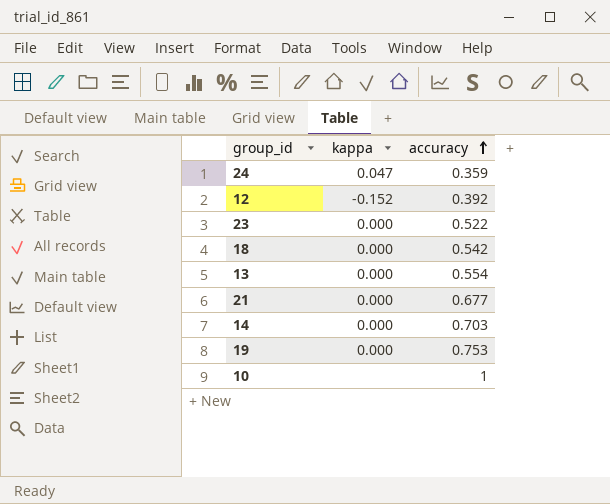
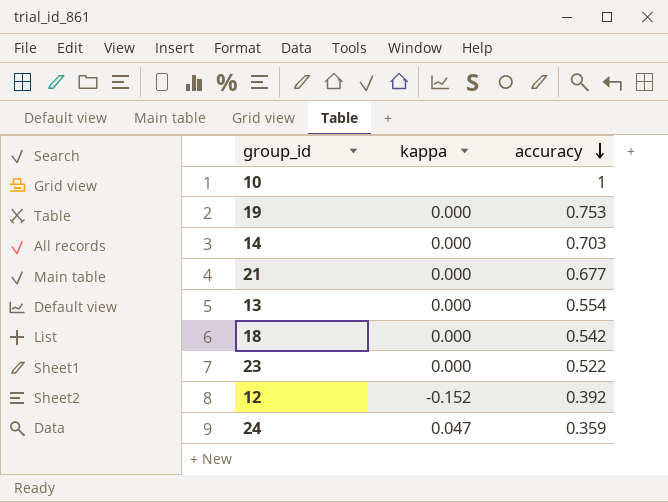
row order: accuracy ascending -> accuracy descending

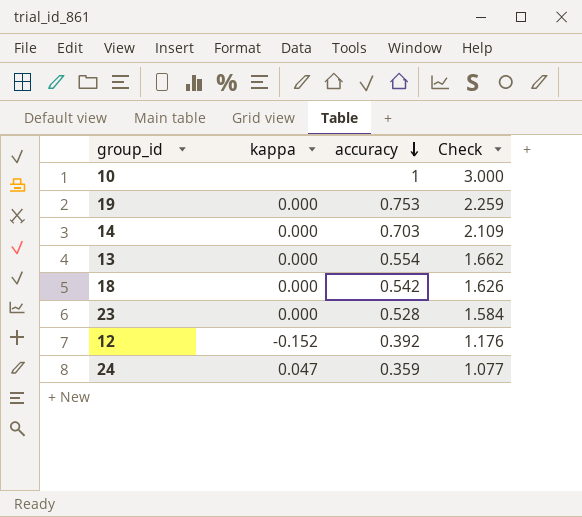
column Check | formula: none -> [accuracy] * 3
row 21: 0.000 | 0.677 -> none
23 | accuracy: 0.522 -> 0.528

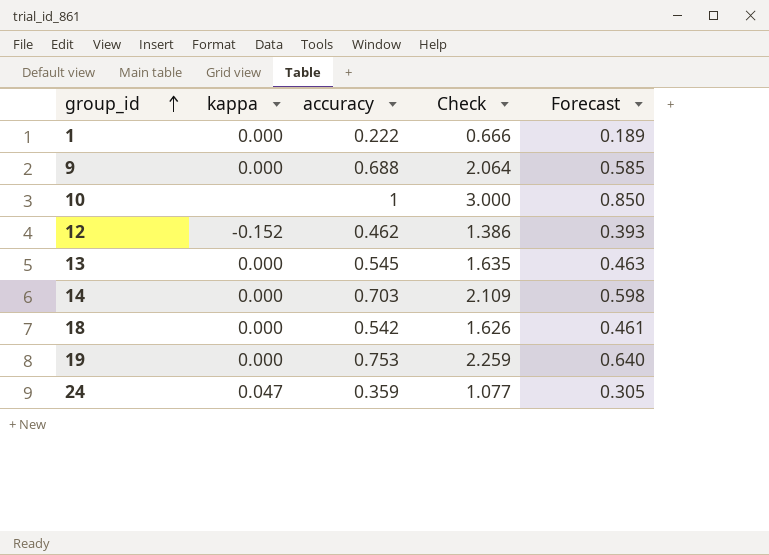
row order: accuracy descending -> group_id ascending
column Forecast | formula: none -> [accuracy] * 0.85
row 23: 0.000 | 0.528 | 1.584 -> none
row 1: none -> 0.000 | 0.222 | 0.666 | 0.189
row 9: none -> 0.000 | 0.688 | 2.064 | 0.585
12 | accuracy: 0.392 -> 0.462
12 | Check: 1.176 -> 1.386
13 | accuracy: 0.554 -> 0.545
13 | Check: 1.662 -> 1.635

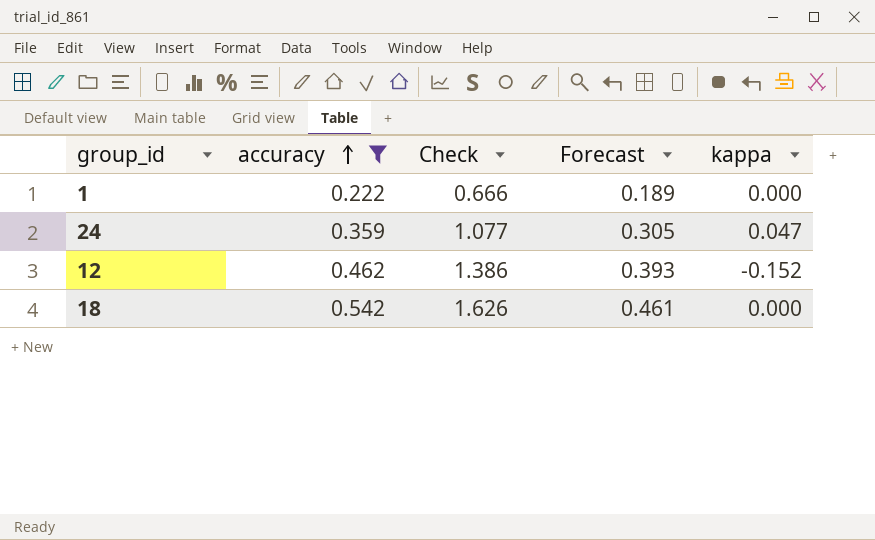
filter: none -> accuracy <= 0.542
row order: group_id ascending -> accuracy ascending
column kappa | position: 2 -> 5

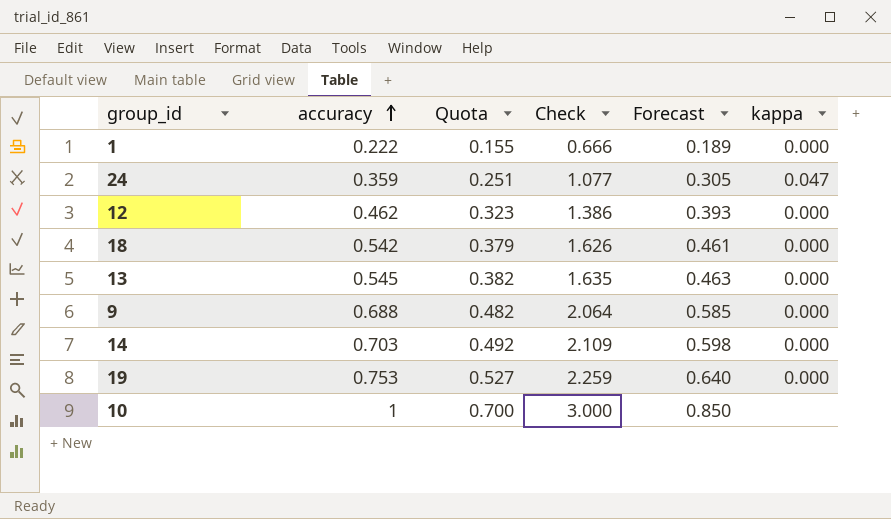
filter: accuracy <= 0.542 -> none
column Quota | formula: none -> [accuracy] * 0.7
12 | kappa: -0.152 -> 0.000

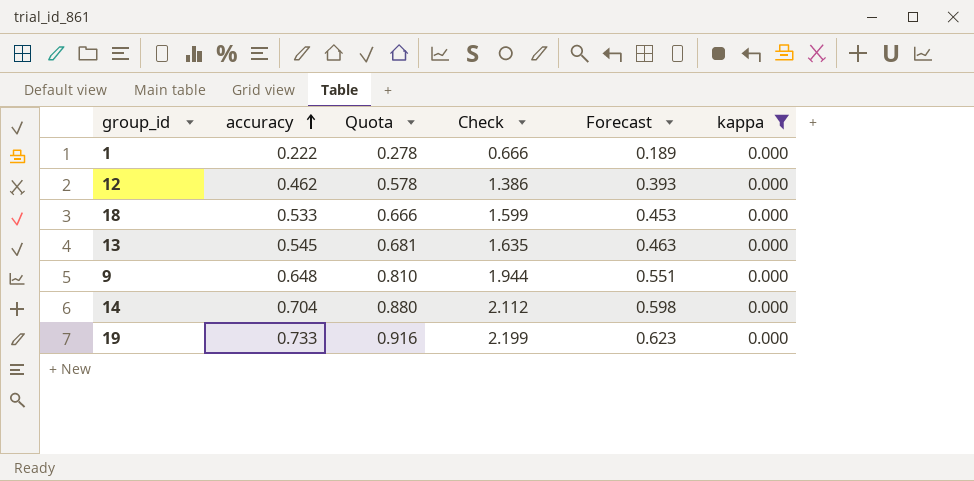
filter: none -> kappa = 0.000
column Quota | formula: [accuracy] * 0.7 -> [accuracy] * 1.25
18 | accuracy: 0.542 -> 0.533
18 | Check: 1.626 -> 1.599
18 | Forecast: 0.461 -> 0.453
9 | accuracy: 0.688 -> 0.648
9 | Check: 2.064 -> 1.944
9 | Forecast: 0.585 -> 0.551
14 | accuracy: 0.703 -> 0.704
14 | Check: 2.109 -> 2.112
19 | accuracy: 0.753 -> 0.733
19 | Check: 2.259 -> 2.199
19 | Forecast: 0.640 -> 0.623

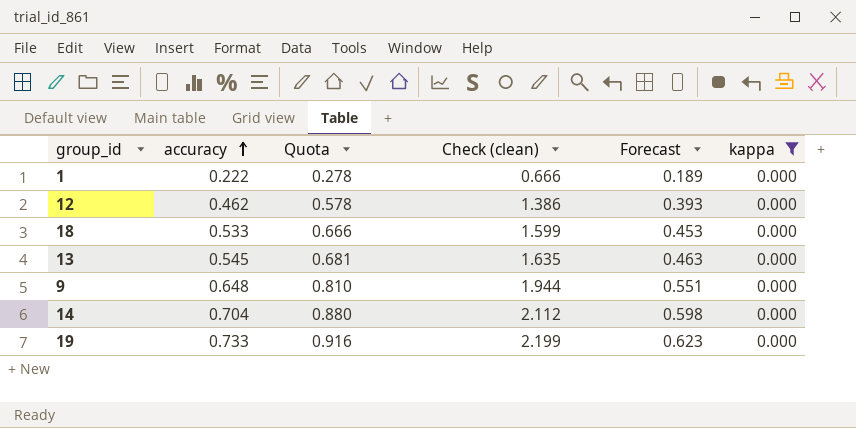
column name: Check -> Check (clean)

